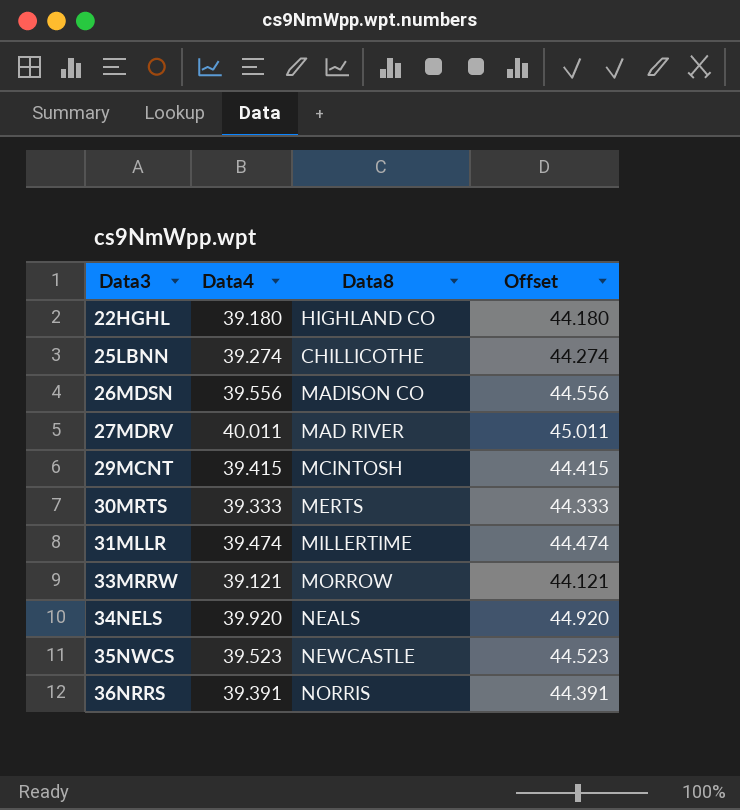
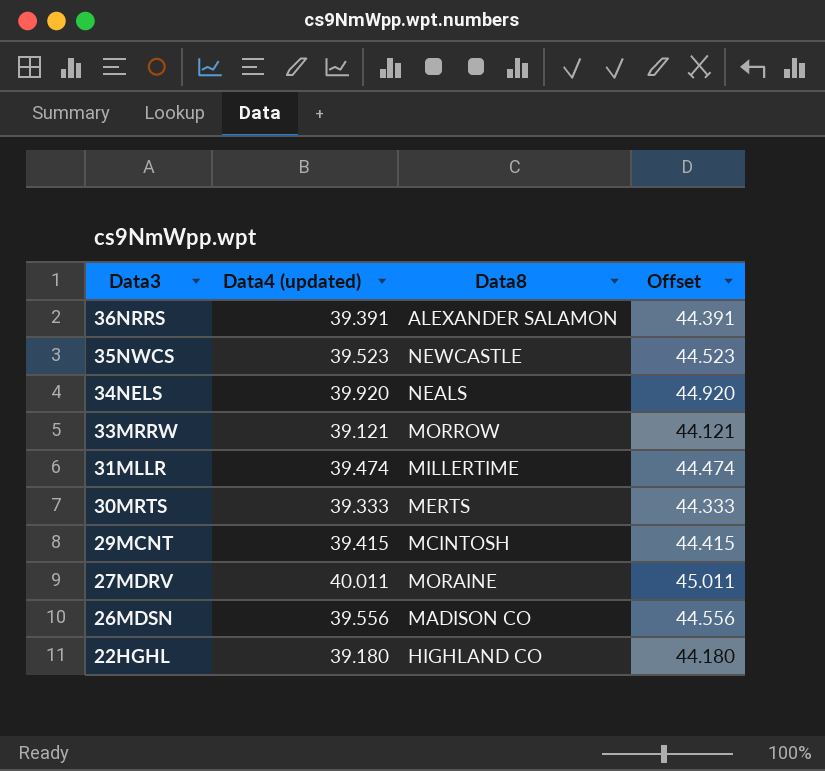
row order: Data3 ascending -> Data3 descending
column name: Data4 -> Data4 (updated)
row 25LBNN: 39.274 | CHILLICOTHE | 44.274 -> none
36NRRS | Data8: NORRIS -> ALEXANDER SALAMON
27MDRV | Data8: MAD RIVER -> MORAINE

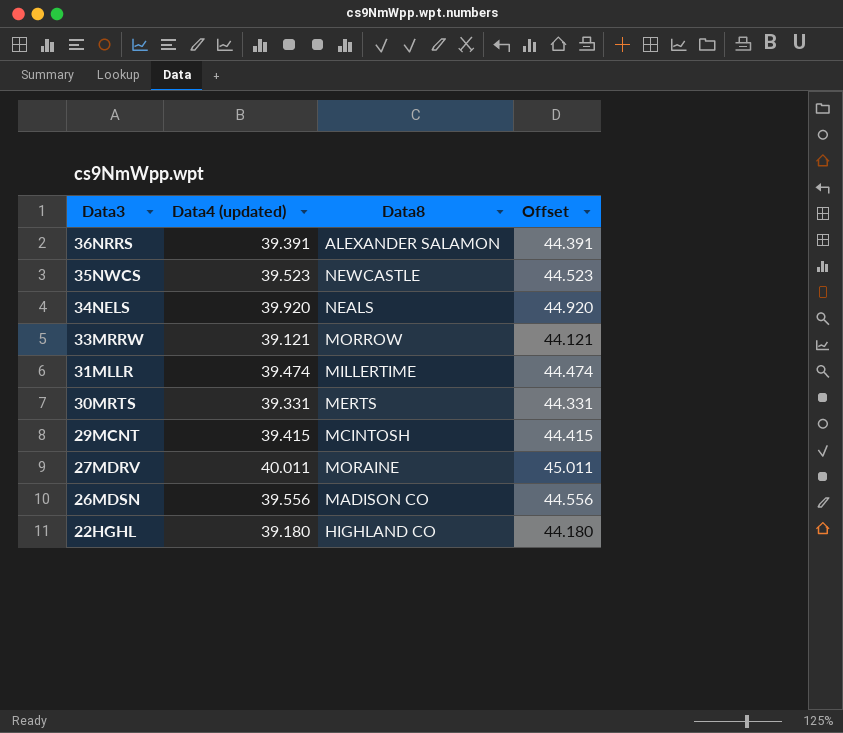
30MRTS | Data4 (updated): 39.333 -> 39.331
30MRTS | Offset: 44.333 -> 44.331

